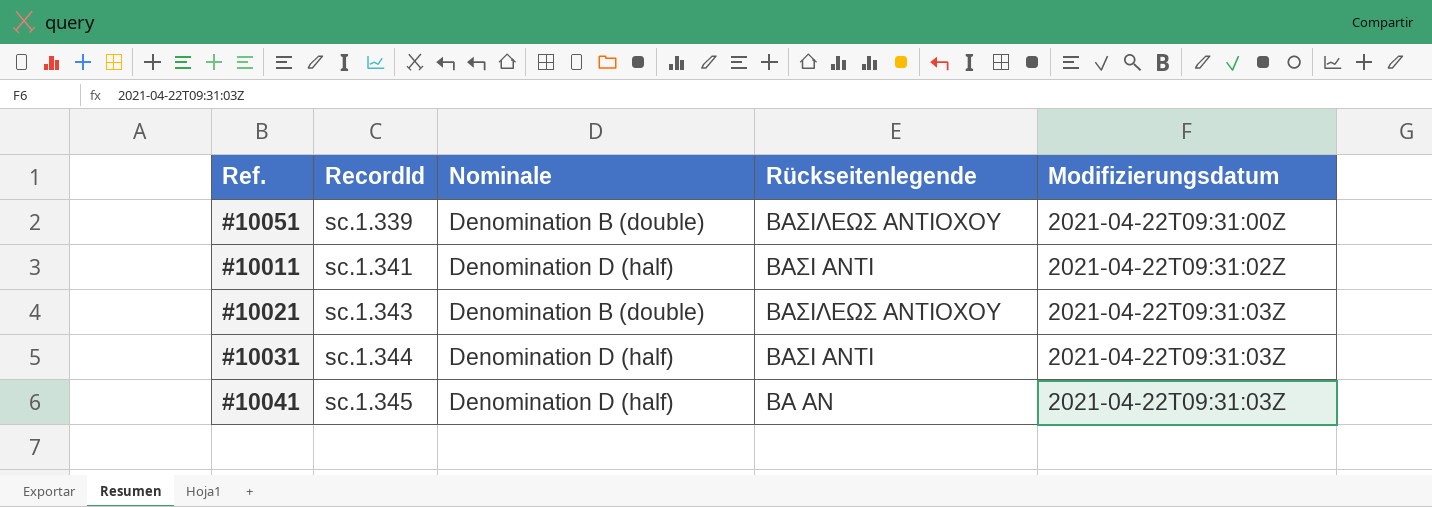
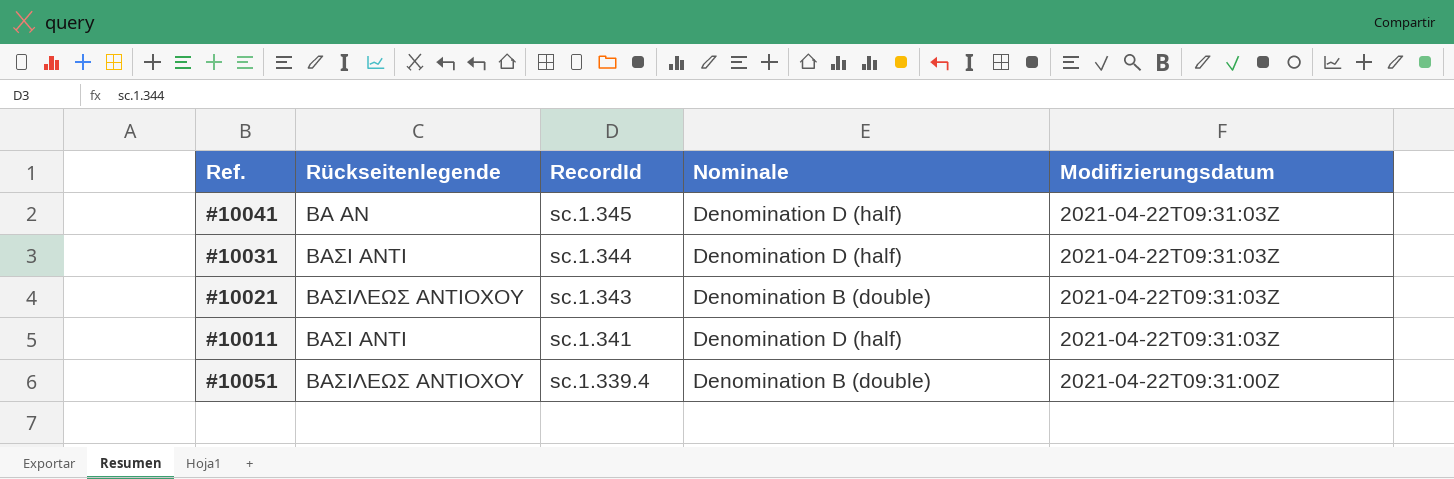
row order: RecordId ascending -> RecordId descending
column Rückseitenlegende | position: 4 -> 2
#10011 | Modifizierungsdatum: 2021-04-22T09:31:02Z -> 2021-04-22T09:31:03Z
#10051 | RecordId: sc.1.339 -> sc.1.339.4

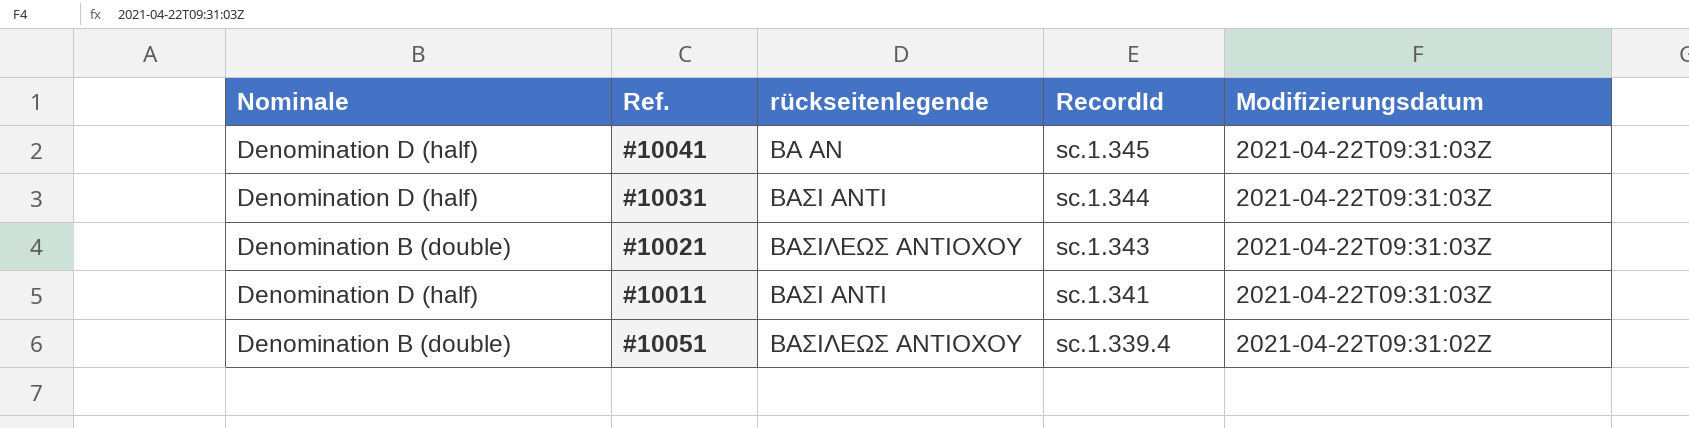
column Nominale | position: 4 -> 1
column name: Rückseitenlegende -> rückseitenlegende
#10051 | Modifizierungsdatum: 2021-04-22T09:31:00Z -> 2021-04-22T09:31:02Z

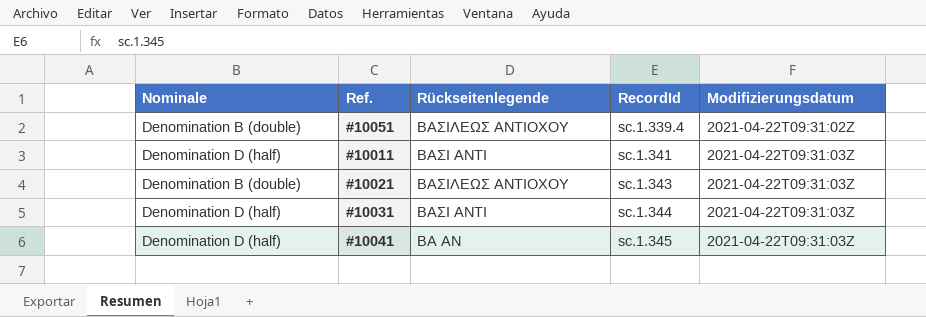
row order: RecordId descending -> RecordId ascending
column name: rückseitenlegende -> Rückseitenlegende

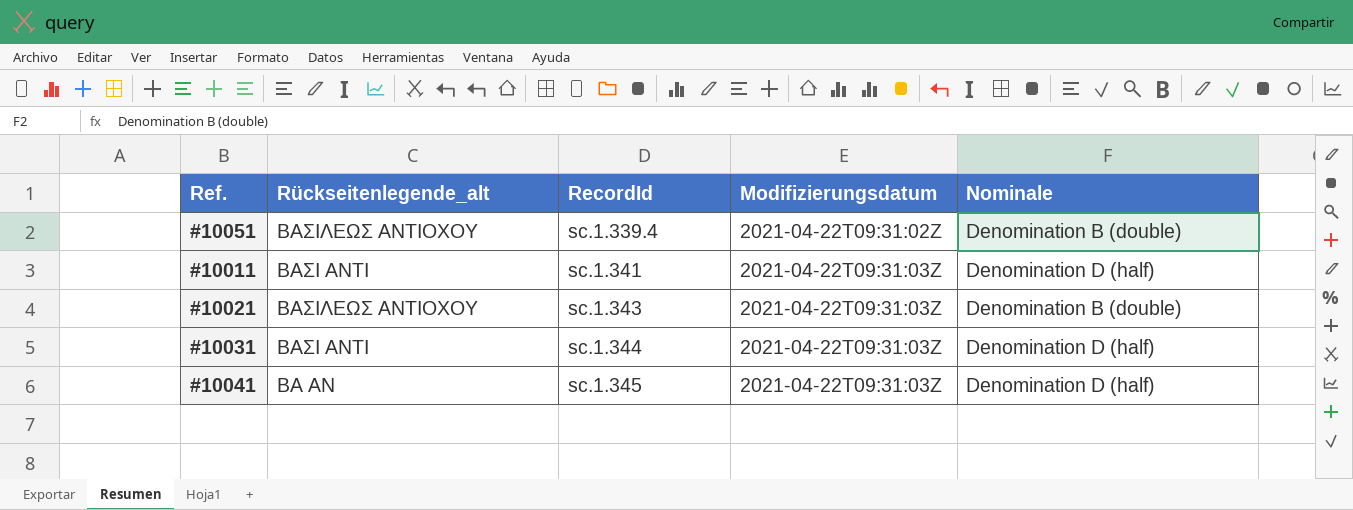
column name: Rückseitenlegende -> Rückseitenlegende_alt
column Nominale | position: 1 -> 5

